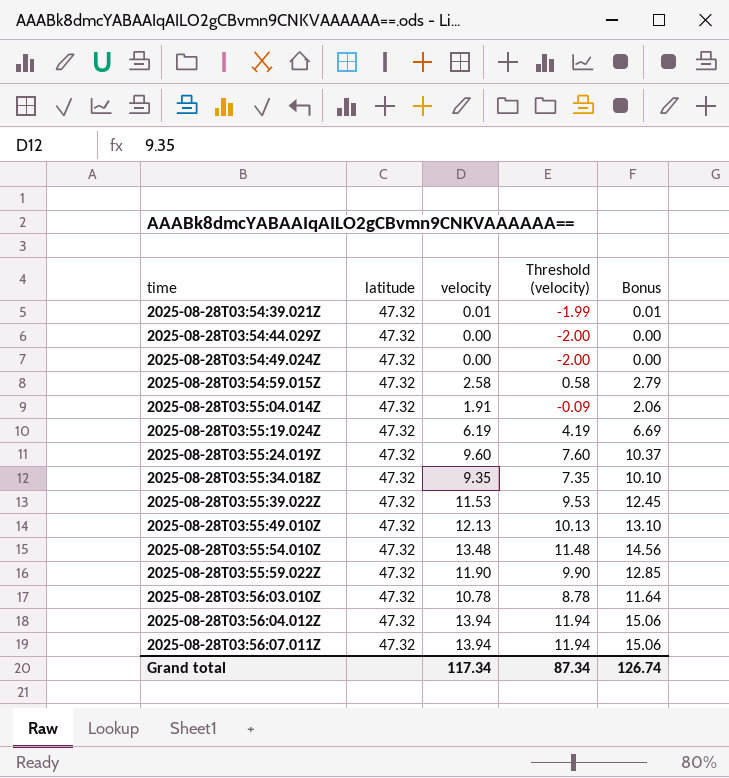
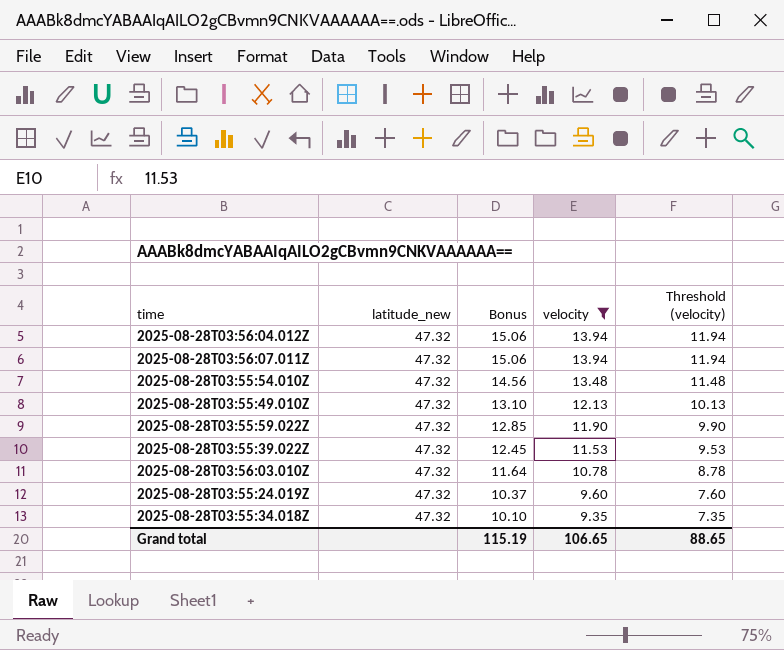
filter: none -> velocity >= 9.35
row order: time ascending -> Bonus descending
column name: latitude -> latitude_new
column Bonus | position: 5 -> 3
Grand total | Bonus: 126.74 -> 115.19
Grand total | velocity: 117.34 -> 106.65
Grand total | Threshold (velocity): 87.34 -> 88.65

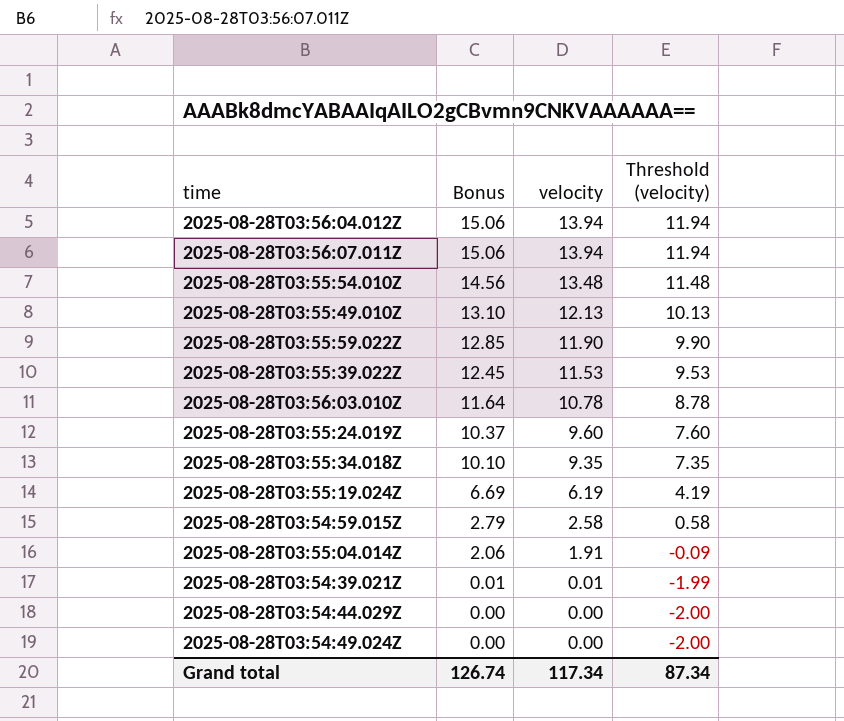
filter: velocity >= 9.35 -> none
column latitude_new | position: 2 -> none
Grand total | Bonus: 115.19 -> 126.74
Grand total | velocity: 106.65 -> 117.34
Grand total | Threshold (velocity): 88.65 -> 87.34

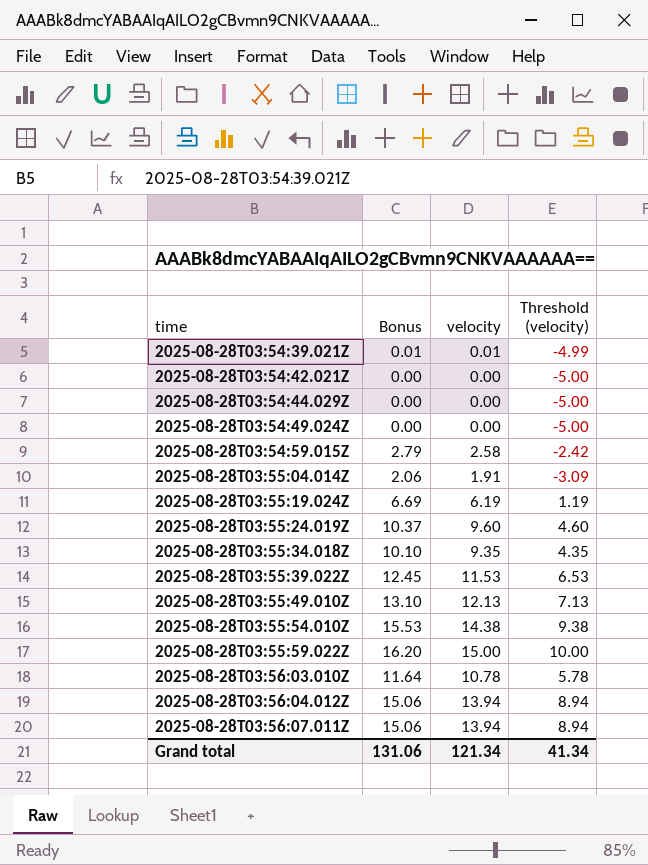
row order: Bonus descending -> time ascending
column Threshold (velocity) | formula: [velocity] - 2 -> [velocity] - 5
row 2025-08-28T03:54:42.021Z: none -> 0.00 | 0.00 | -5.00
2025-08-28T03:55:54.010Z | Bonus: 14.56 -> 15.53
2025-08-28T03:55:54.010Z | velocity: 13.48 -> 14.38
2025-08-28T03:55:59.022Z | Bonus: 12.85 -> 16.20
2025-08-28T03:55:59.022Z | velocity: 11.90 -> 15.00
Grand total | Bonus: 126.74 -> 131.06
Grand total | velocity: 117.34 -> 121.34
Grand total | Threshold (velocity): 87.34 -> 41.34

